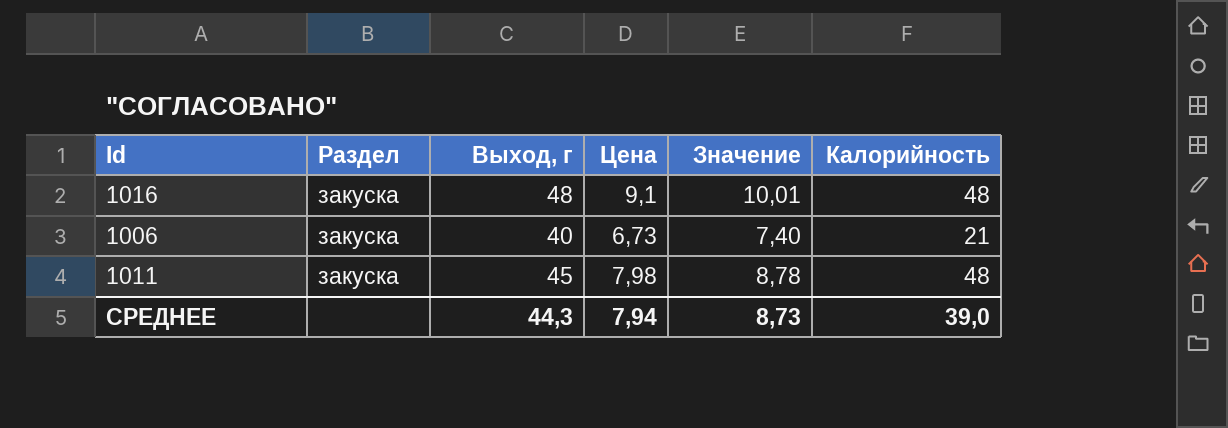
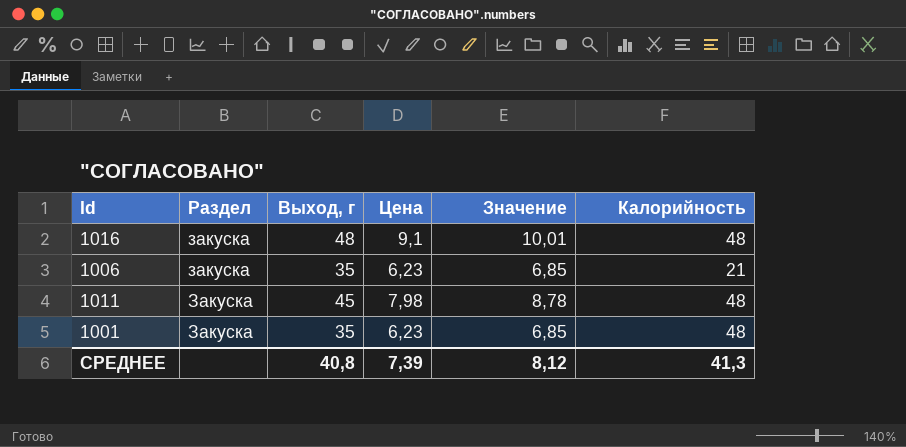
1006 | Выход, г: 40 -> 35
1006 | Цена: 6,73 -> 6,23
1006 | Значение: 7,40 -> 6,85
1011 | Раздел: закуска -> Закуска
row 1001: none -> Закуска | 35 | 6,23 | 6,85 | 48
СРЕДНЕЕ | Выход, г: 44,3 -> 40,8
СРЕДНЕЕ | Цена: 7,94 -> 7,39
СРЕДНЕЕ | Значение: 8,73 -> 8,12
СРЕДНЕЕ | Калорийность: 39,0 -> 41,3

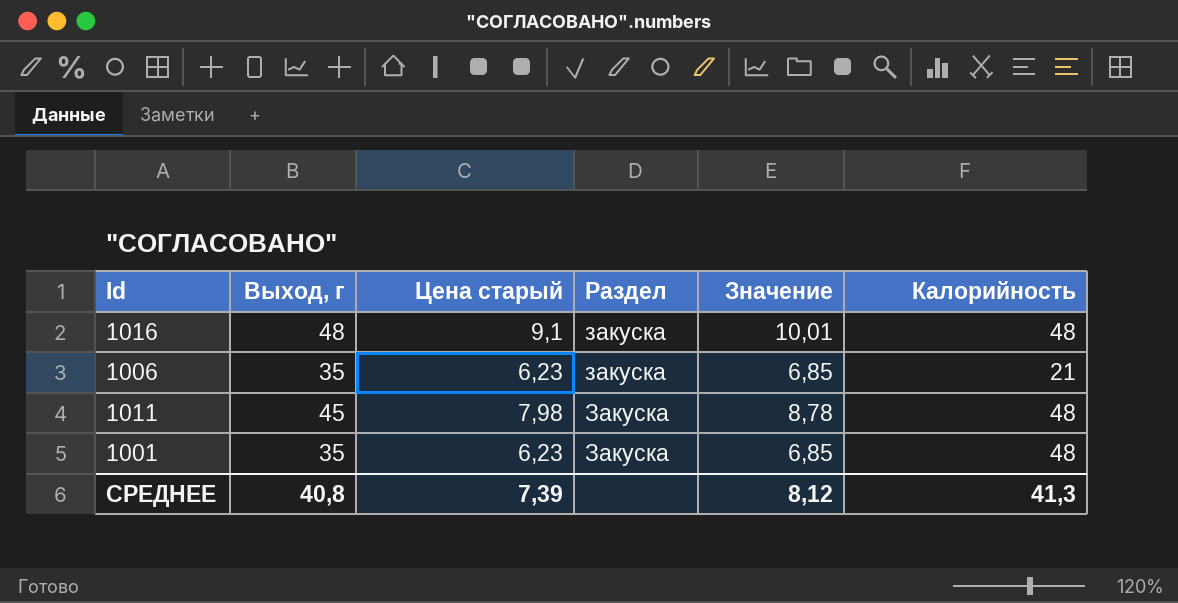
column name: Цена -> Цена старый
column Раздел | position: 2 -> 4

